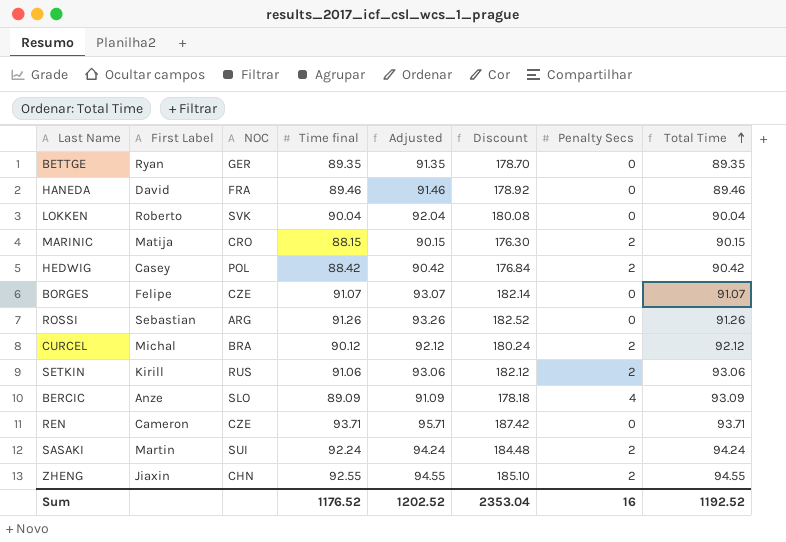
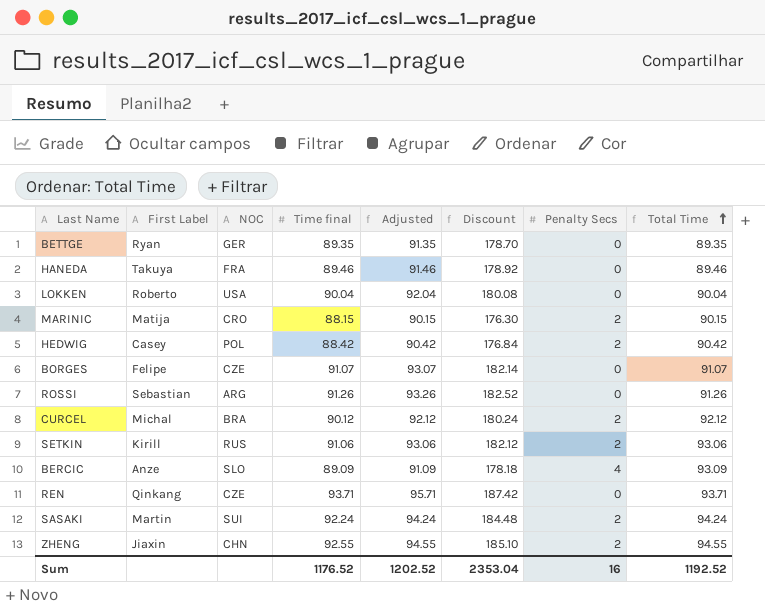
HANEDA | First Label: David -> Takuya
LOKKEN | NOC: SVK -> USA
REN | First Label: Cameron -> Qinkang

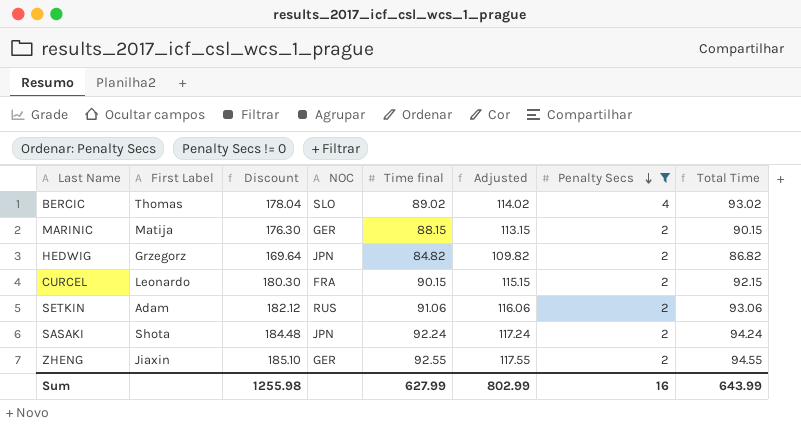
filter: none -> Penalty Secs != 0
row order: Total Time ascending -> Penalty Secs descending
column Discount | position: 6 -> 3
column Adjusted | formula: [Time final] + 2 -> [Time final] + 25
BERCIC | First Label: Anze -> Thomas
BERCIC | Discount: 178.18 -> 178.04
BERCIC | Time final: 89.09 -> 89.02
BERCIC | Total Time: 93.09 -> 93.02
MARINIC | NOC: CRO -> GER
HEDWIG | First Label: Casey -> Grzegorz
HEDWIG | Discount: 176.84 -> 169.64
HEDWIG | NOC: POL -> JPN
HEDWIG | Time final: 88.42 -> 84.82
HEDWIG | Total Time: 90.42 -> 86.82
CURCEL | First Label: Michal -> Leonardo
CURCEL | Discount: 180.24 -> 180.30
CURCEL | NOC: BRA -> FRA
CURCEL | Time final: 90.12 -> 90.15
CURCEL | Total Time: 92.12 -> 92.15
SETKIN | First Label: Kirill -> Adam
SASAKI | First Label: Martin -> Shota
SASAKI | NOC: SUI -> JPN
ZHENG | NOC: CHN -> GER
Sum | Discount: 2353.04 -> 1255.98
Sum | Time final: 1176.52 -> 627.99
Sum | Adjusted: 1202.52 -> 802.99
Sum | Total Time: 1192.52 -> 643.99

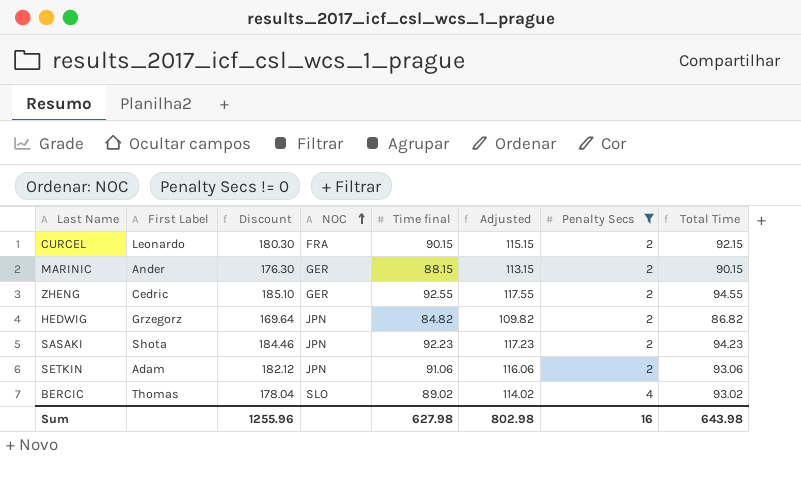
row order: Penalty Secs descending -> NOC ascending
MARINIC | First Label: Matija -> Ander
ZHENG | First Label: Jiaxin -> Cedric
SASAKI | Discount: 184.48 -> 184.46
SASAKI | Time final: 92.24 -> 92.23
SASAKI | Adjusted: 117.24 -> 117.23
SASAKI | Total Time: 94.24 -> 94.23
SETKIN | NOC: RUS -> JPN
Sum | Discount: 1255.98 -> 1255.96
Sum | Time final: 627.99 -> 627.98
Sum | Adjusted: 802.99 -> 802.98
Sum | Total Time: 643.99 -> 643.98

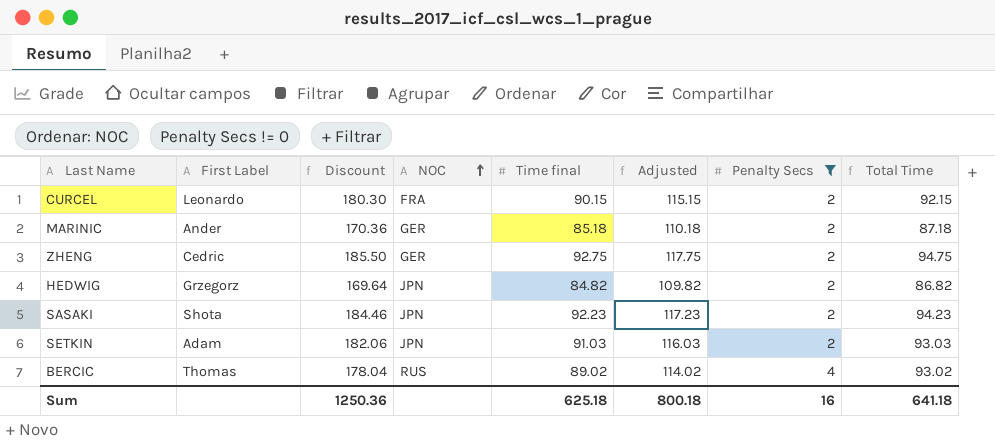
MARINIC | Discount: 176.30 -> 170.36
MARINIC | Time final: 88.15 -> 85.18
MARINIC | Adjusted: 113.15 -> 110.18
MARINIC | Total Time: 90.15 -> 87.18
ZHENG | Discount: 185.10 -> 185.50
ZHENG | Time final: 92.55 -> 92.75
ZHENG | Adjusted: 117.55 -> 117.75
ZHENG | Total Time: 94.55 -> 94.75
SETKIN | Discount: 182.12 -> 182.06
SETKIN | Time final: 91.06 -> 91.03
SETKIN | Adjusted: 116.06 -> 116.03
SETKIN | Total Time: 93.06 -> 93.03
BERCIC | NOC: SLO -> RUS
Sum | Discount: 1255.96 -> 1250.36
Sum | Time final: 627.98 -> 625.18
Sum | Adjusted: 802.98 -> 800.18
Sum | Total Time: 643.98 -> 641.18

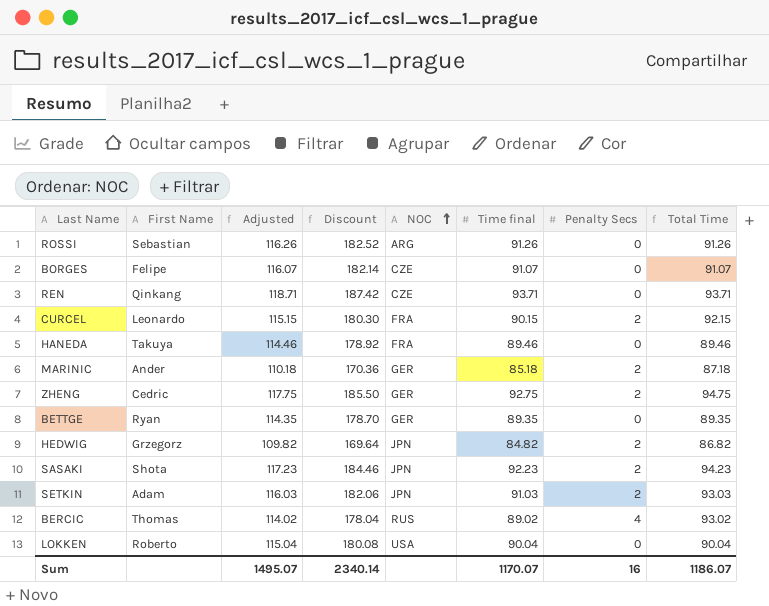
filter: Penalty Secs != 0 -> none
column name: First Label -> First Name
column Adjusted | position: 6 -> 3
Sum | Adjusted: 800.18 -> 1495.07
Sum | Discount: 1250.36 -> 2340.14
Sum | Time final: 625.18 -> 1170.07
Sum | Total Time: 641.18 -> 1186.07

